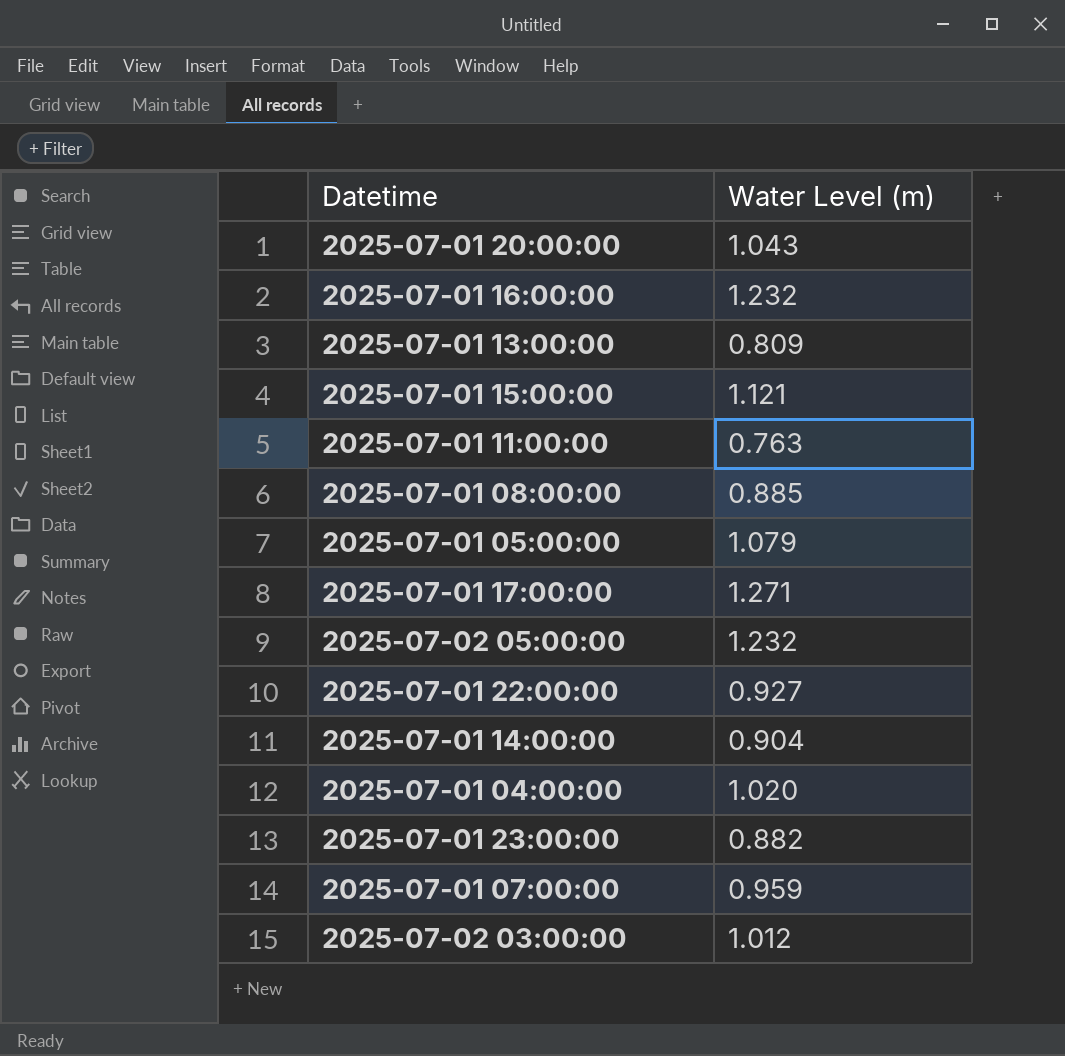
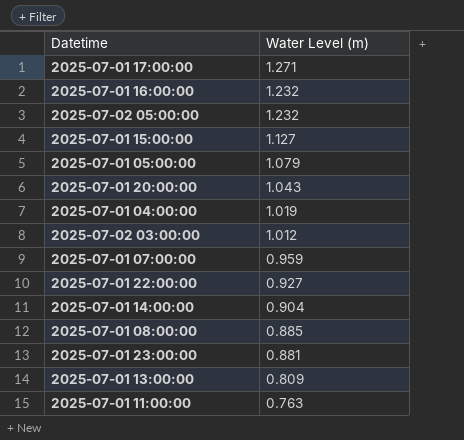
row order: none -> Water Level (m) descending
2025-07-01 15:00:00 | Water Level (m): 1.121 -> 1.127
2025-07-01 04:00:00 | Water Level (m): 1.020 -> 1.019
2025-07-01 23:00:00 | Water Level (m): 0.882 -> 0.881

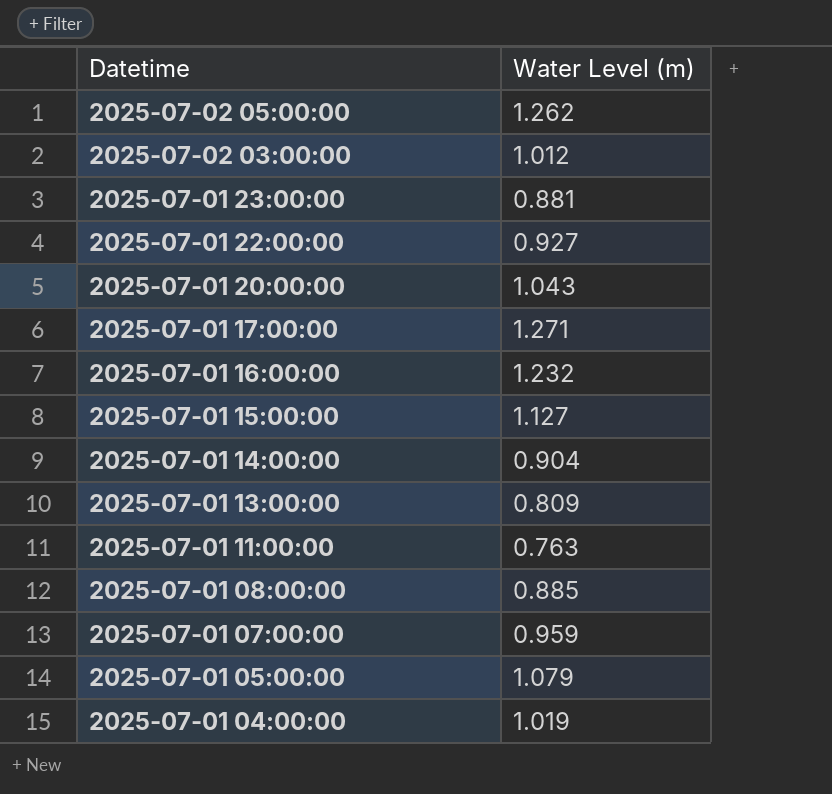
row order: Water Level (m) descending -> Datetime descending
2025-07-02 05:00:00 | Water Level (m): 1.232 -> 1.262

